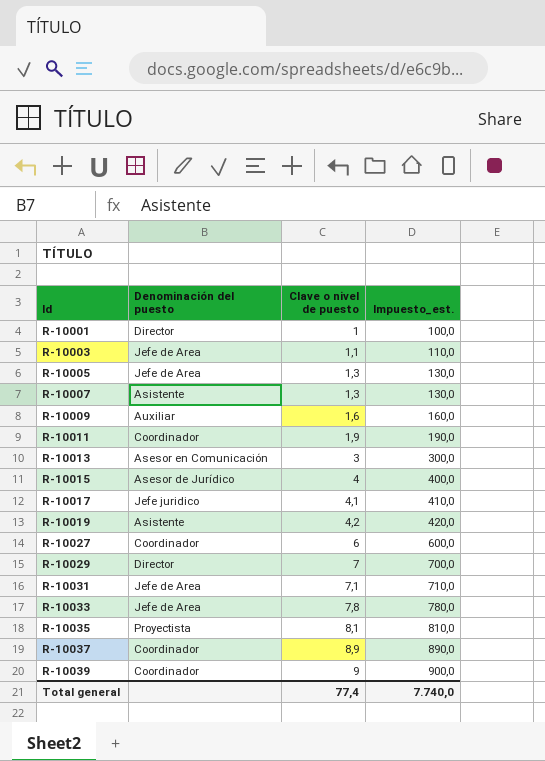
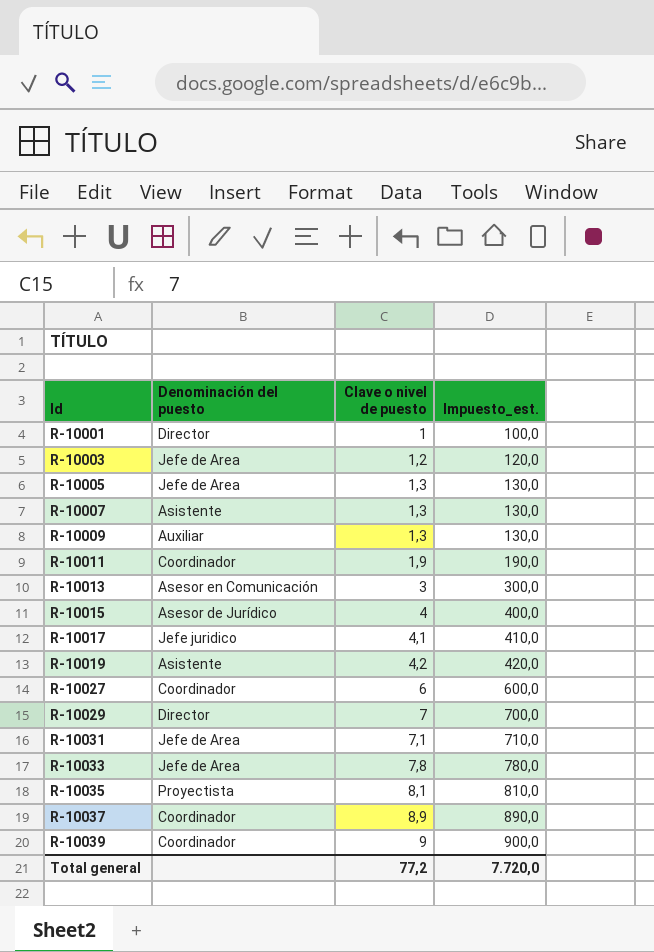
R-10003 | Clave o nivel de puesto: 1,1 -> 1,2
R-10003 | Impuesto_est.: 110,0 -> 120,0
R-10009 | Clave o nivel de puesto: 1,6 -> 1,3
R-10009 | Impuesto_est.: 160,0 -> 130,0
Total general | Clave o nivel de puesto: 77,4 -> 77,2
Total general | Impuesto_est.: 7.740,0 -> 7.720,0

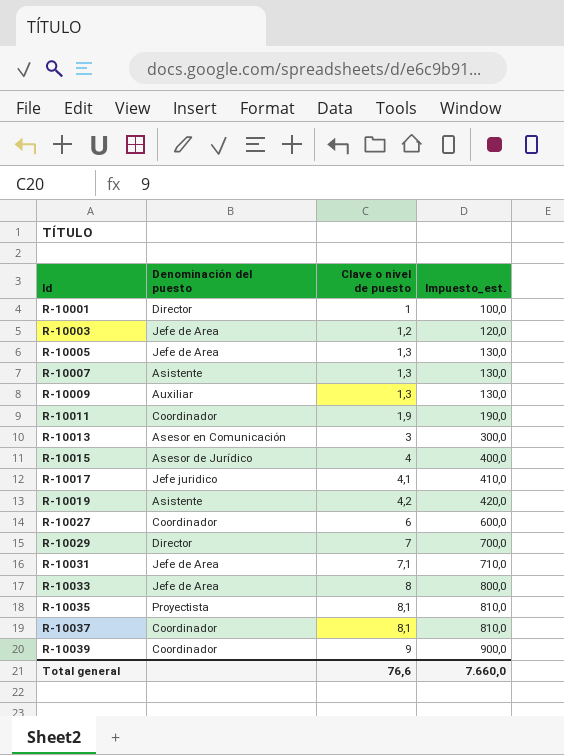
R-10033 | Clave o nivel de puesto: 7,8 -> 8
R-10033 | Impuesto_est.: 780,0 -> 800,0
R-10037 | Clave o nivel de puesto: 8,9 -> 8,1
R-10037 | Impuesto_est.: 890,0 -> 810,0
Total general | Clave o nivel de puesto: 77,2 -> 76,6
Total general | Impuesto_est.: 7.720,0 -> 7.660,0

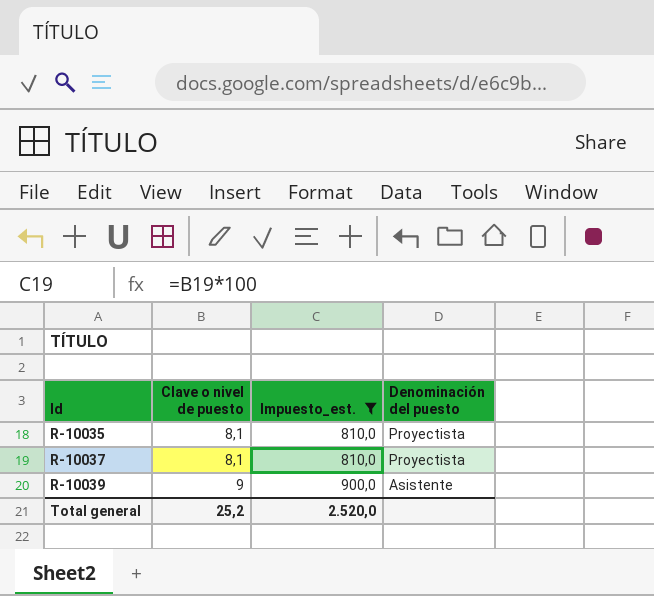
filter: none -> Impuesto_est. >= 810,0
column Denominación del puesto | position: 2 -> 4
R-10037 | Denominación del puesto: Coordinador -> Proyectista
R-10039 | Denominación del puesto: Coordinador -> Asistente
Total general | Clave o nivel de puesto: 76,6 -> 25,2
Total general | Impuesto_est.: 7.660,0 -> 2.520,0

